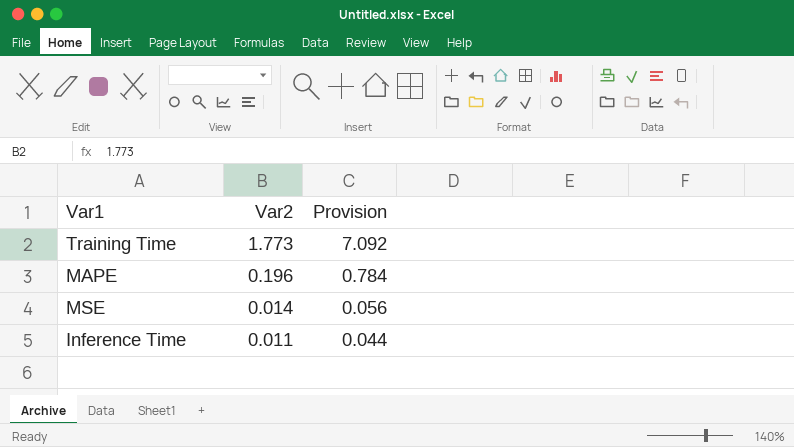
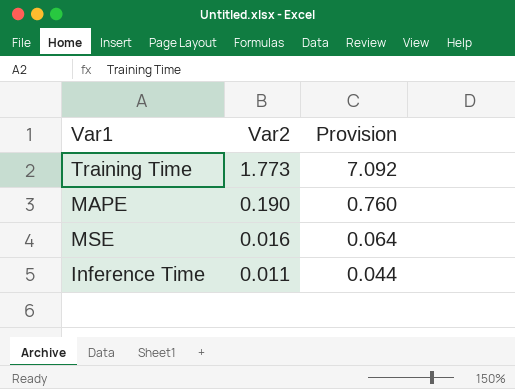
MAPE | Var2: 0.196 -> 0.190
MAPE | Provision: 0.784 -> 0.760
MSE | Var2: 0.014 -> 0.016
MSE | Provision: 0.056 -> 0.064

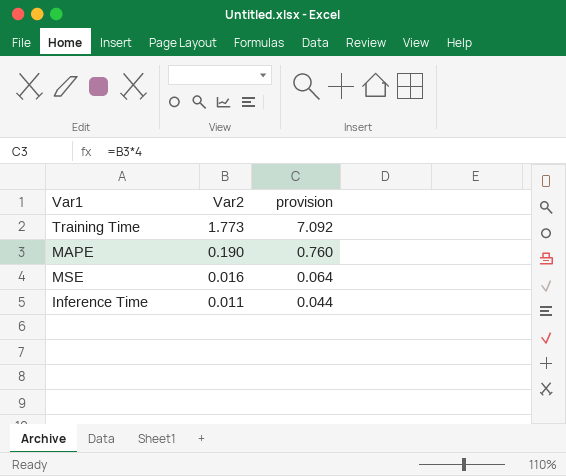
column name: Provision -> provision

